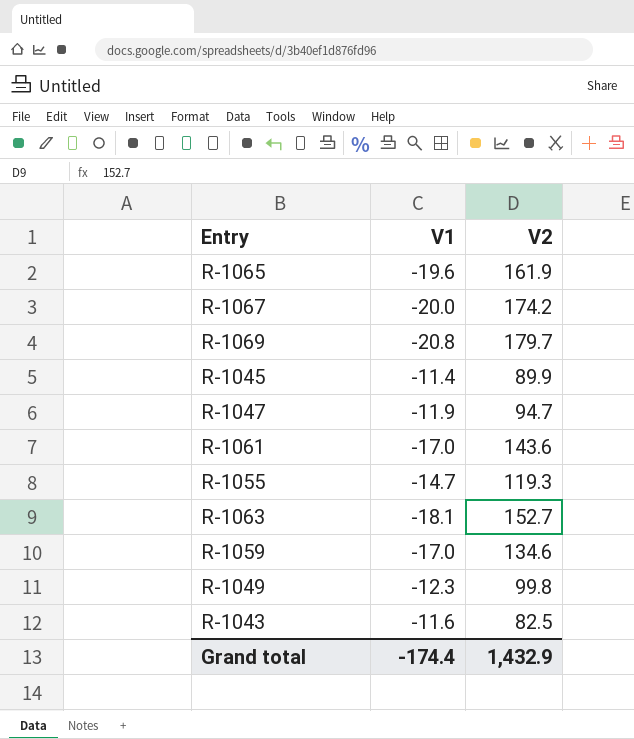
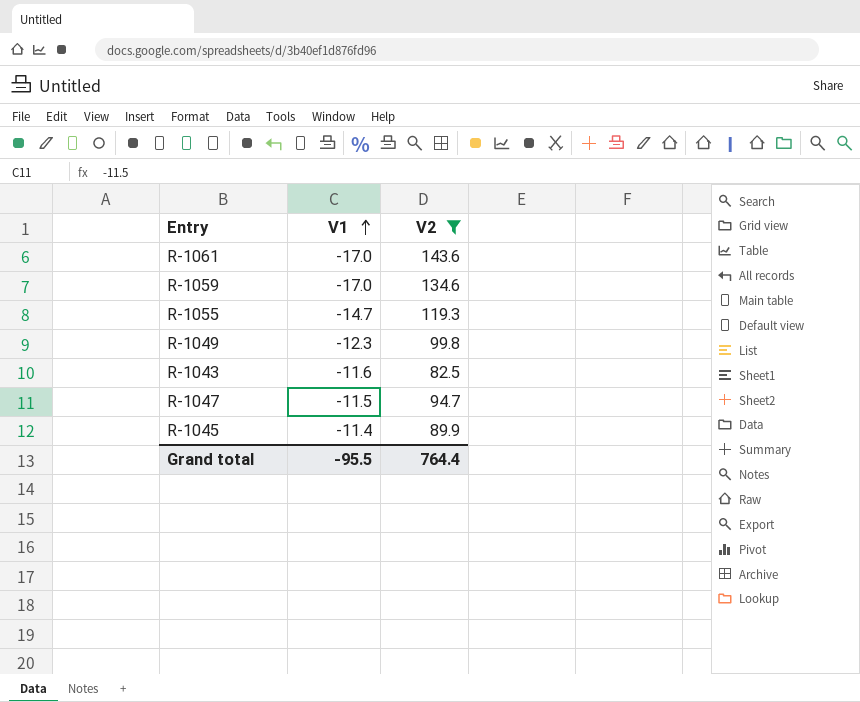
filter: none -> V2 <= 143.6
row order: none -> V1 ascending
R-1047 | V1: -11.9 -> -11.5
Grand total | V1: -174.4 -> -95.5
Grand total | V2: 1,432.9 -> 764.4

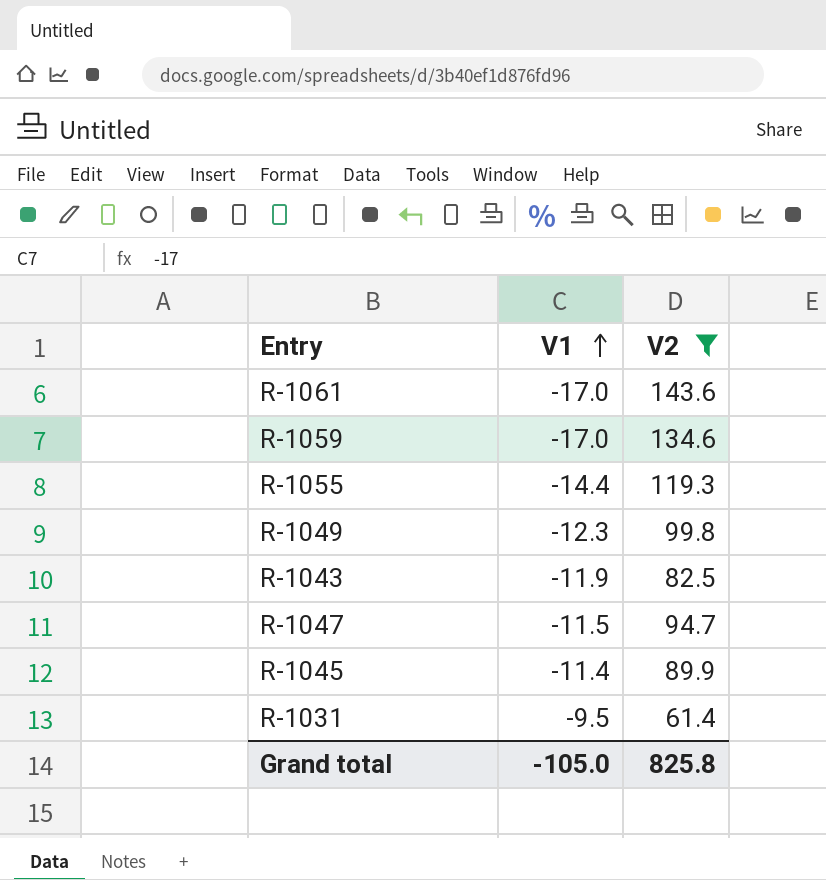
R-1055 | V1: -14.7 -> -14.4
R-1043 | V1: -11.6 -> -11.9
row R-1031: none -> -9.5 | 61.4
Grand total | V1: -95.5 -> -105.0
Grand total | V2: 764.4 -> 825.8

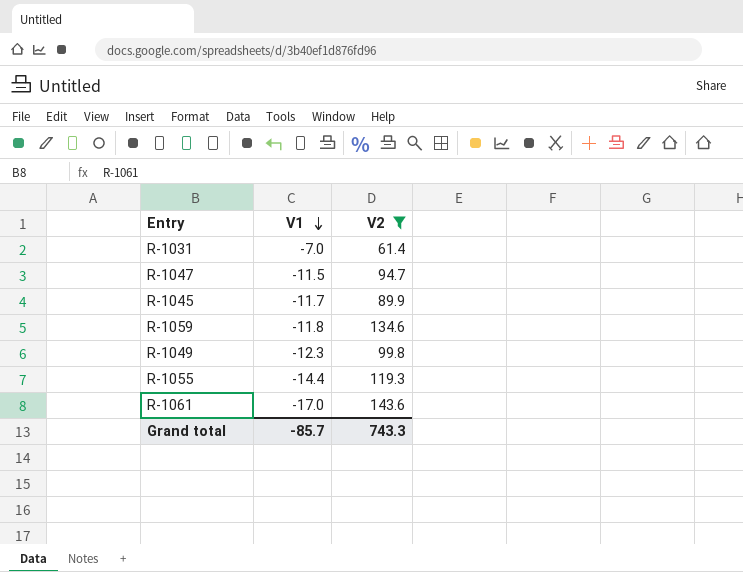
row order: V1 ascending -> V1 descending
row R-1043: -11.9 | 82.5 -> none
R-1031 | V1: -9.5 -> -7.0
R-1045 | V1: -11.4 -> -11.7
R-1059 | V1: -17.0 -> -11.8
Grand total | V1: -105.0 -> -85.7
Grand total | V2: 825.8 -> 743.3

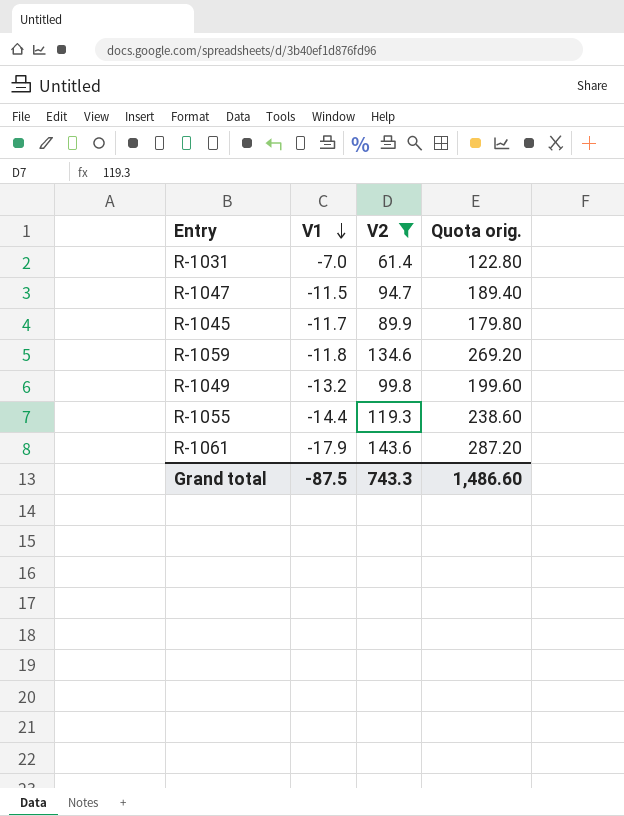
column Quota orig. | formula: none -> [V2] * 2
R-1049 | V1: -12.3 -> -13.2
R-1061 | V1: -17.0 -> -17.9
Grand total | V1: -85.7 -> -87.5

